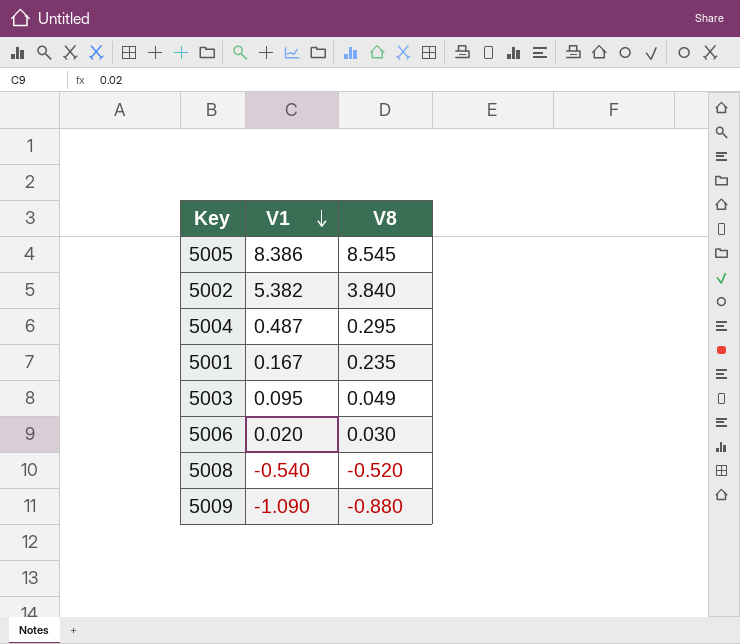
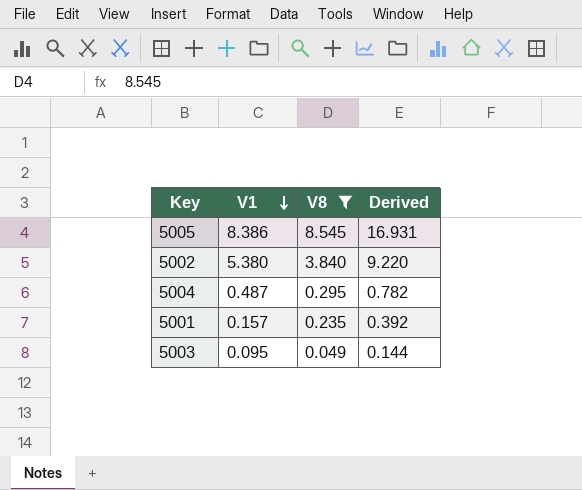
filter: none -> V8 >= 0.049
column Derived | formula: none -> [V1] + [V8]
5002 | V1: 5.382 -> 5.380
5001 | V1: 0.167 -> 0.157

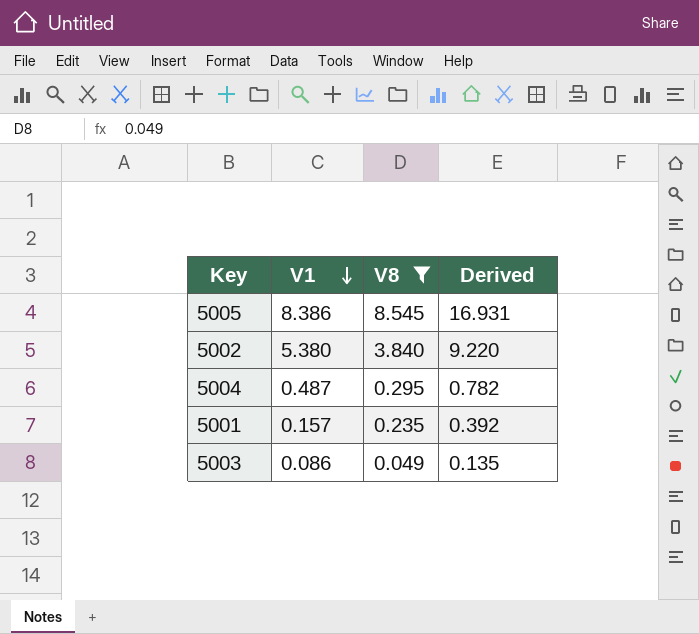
5003 | V1: 0.095 -> 0.086
5003 | Derived: 0.144 -> 0.135

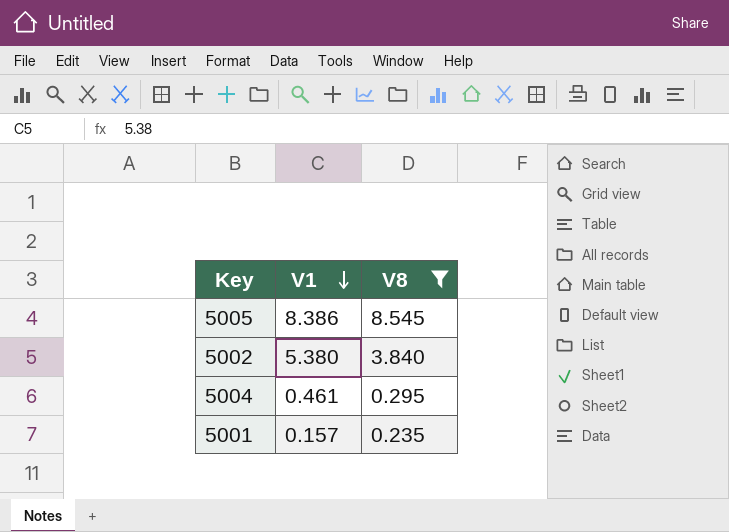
column Derived | formula: [V1] + [V8] -> none
row 5003: 0.086 | 0.049 | 0.135 -> none
5004 | V1: 0.487 -> 0.461

